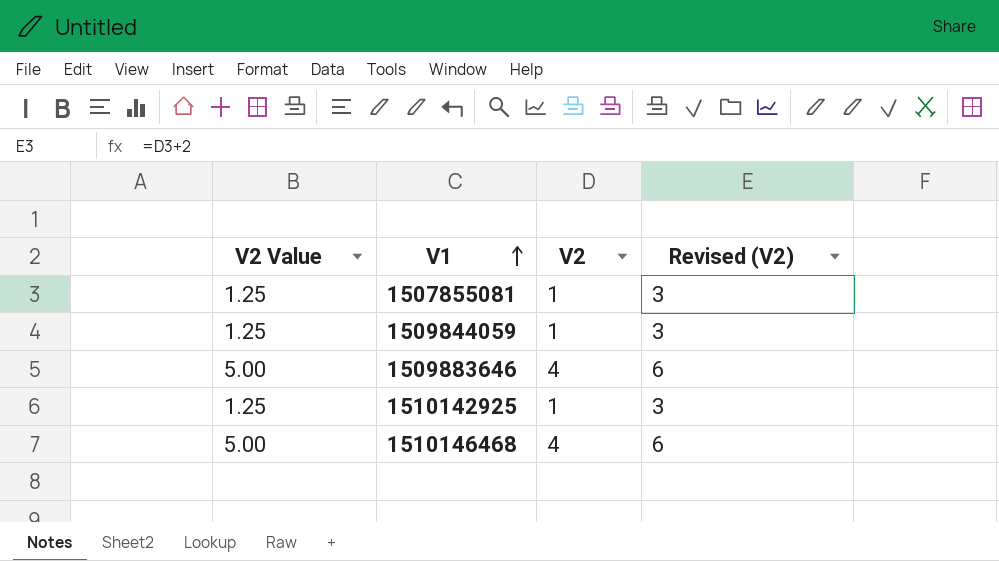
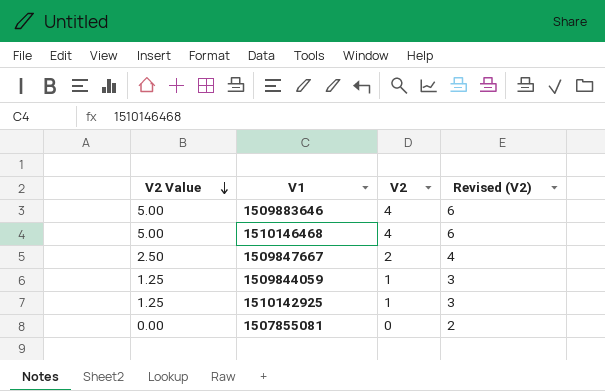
row order: V1 ascending -> V2 Value descending
row 1509847667: none -> 2.50 | 2 | 4
1507855081 | V2 Value: 1.25 -> 0.00
1507855081 | V2: 1 -> 0
1507855081 | Revised (V2): 3 -> 2

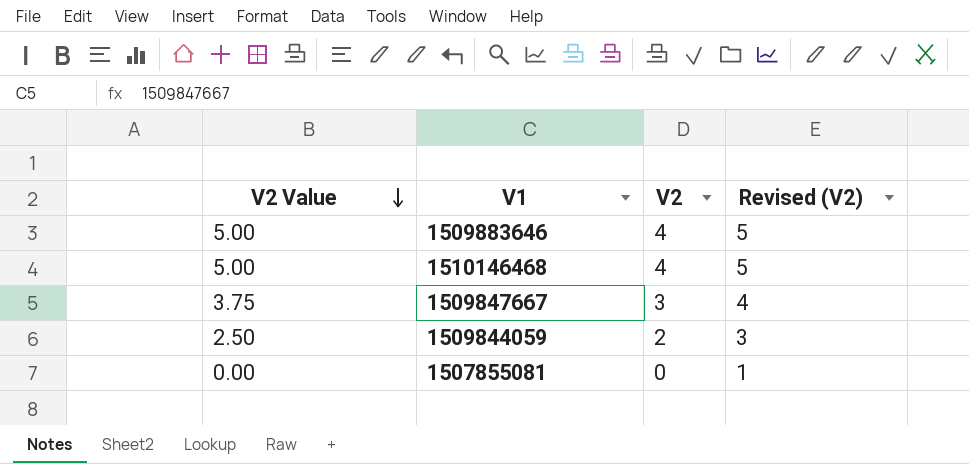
column Revised (V2) | formula: [V2] + 2 -> [V2] + 1
row 1510142925: 1.25 | 1 | 3 -> none
1509847667 | V2 Value: 2.50 -> 3.75
1509847667 | V2: 2 -> 3
1509844059 | V2 Value: 1.25 -> 2.50
1509844059 | V2: 1 -> 2

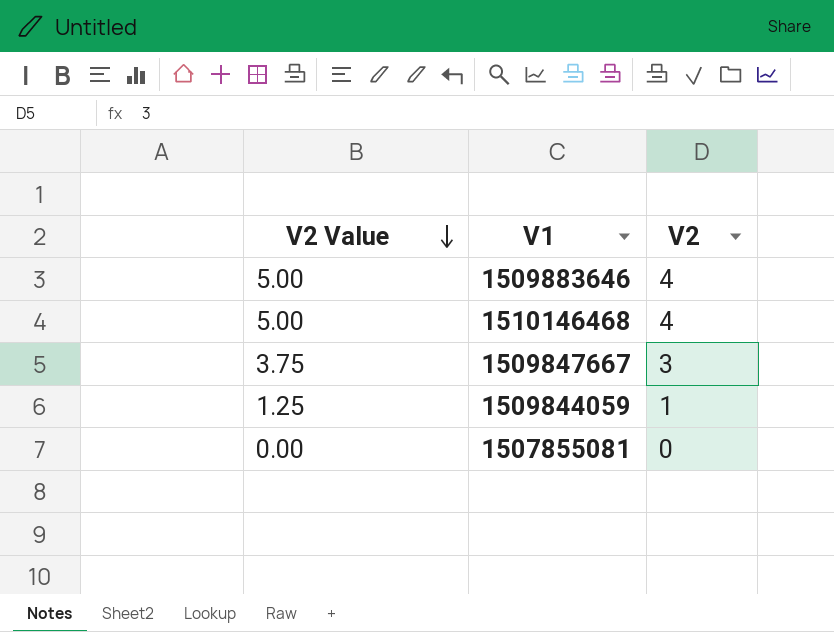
column Revised (V2) | formula: [V2] + 1 -> none
1509844059 | V2 Value: 2.50 -> 1.25
1509844059 | V2: 2 -> 1

